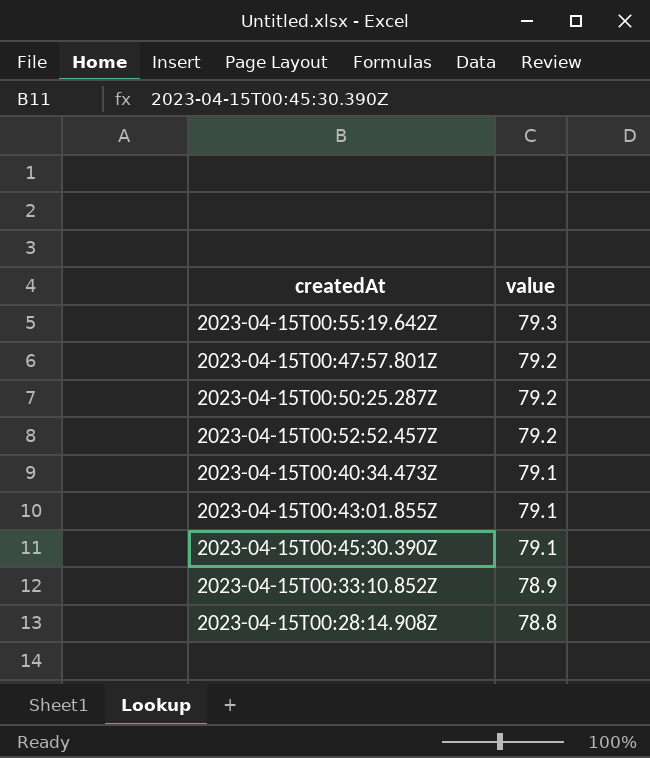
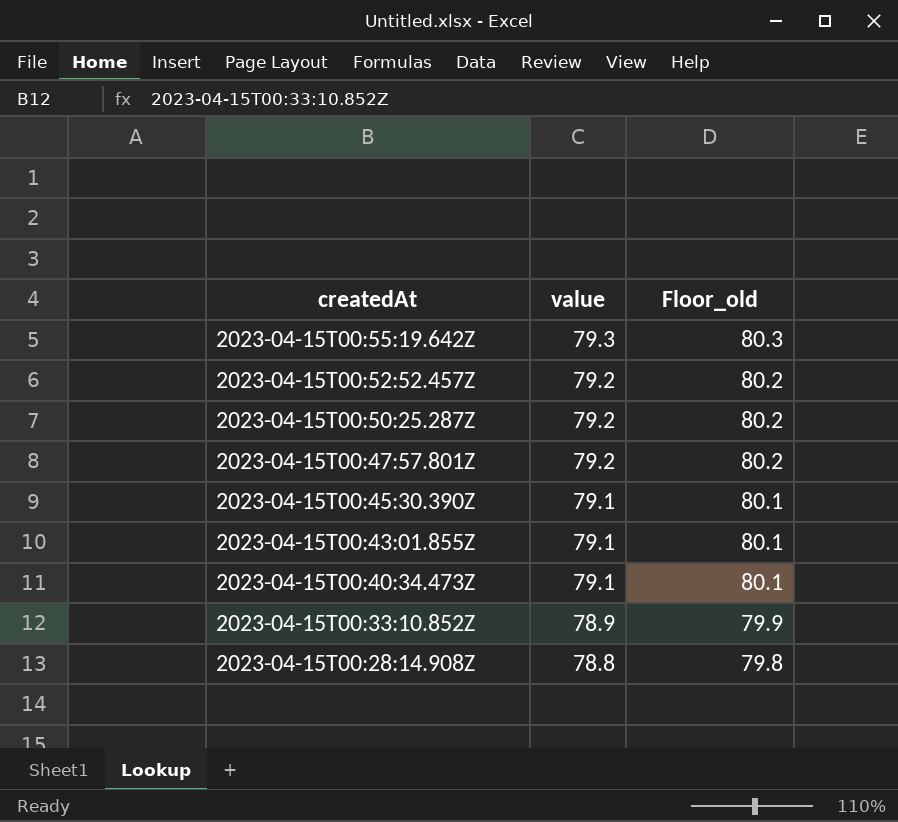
row order: value descending -> createdAt descending
column Floor_old | formula: none -> [value] + 1

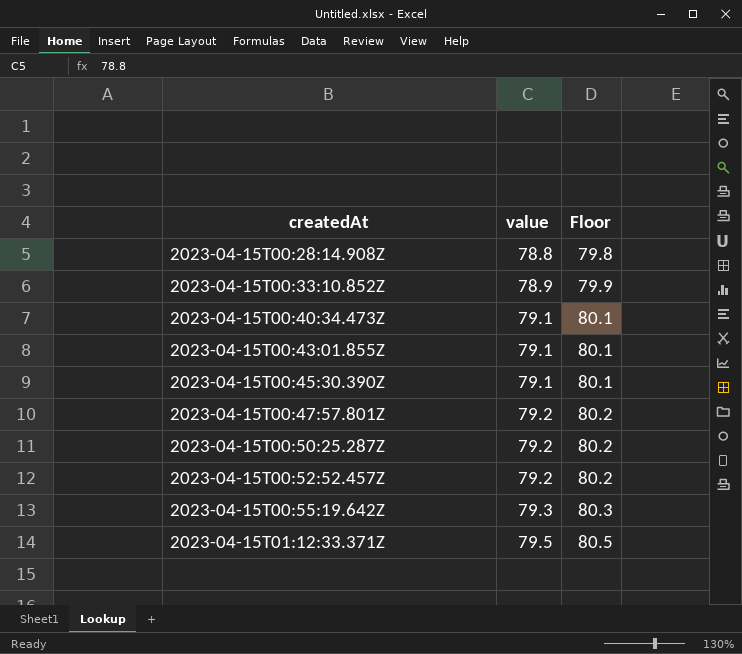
row order: createdAt descending -> createdAt ascending
column name: Floor_old -> Floor
row 2023-04-15T01:12:33.371Z: none -> 79.5 | 80.5

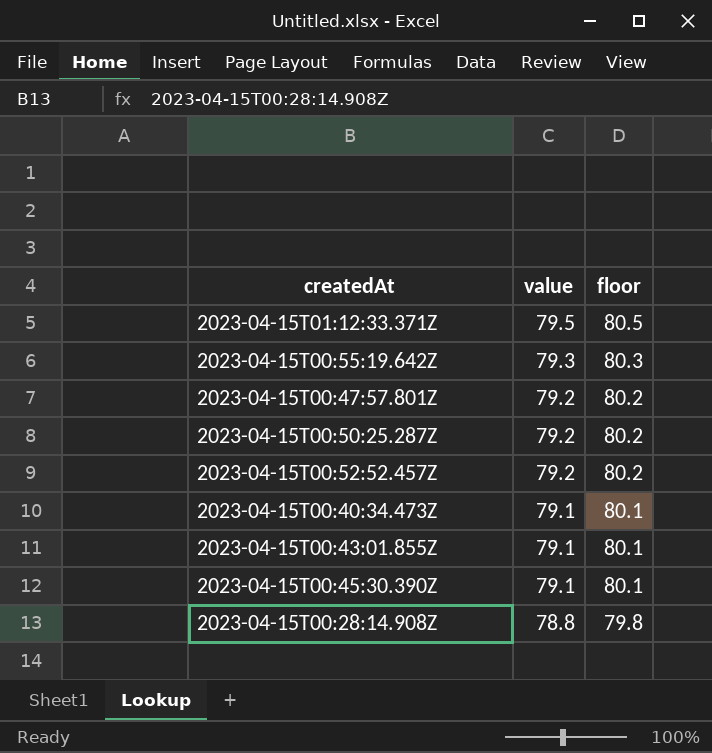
row order: createdAt ascending -> value descending
column name: Floor -> floor
row 2023-04-15T00:33:10.852Z: 78.9 | 79.9 -> none

